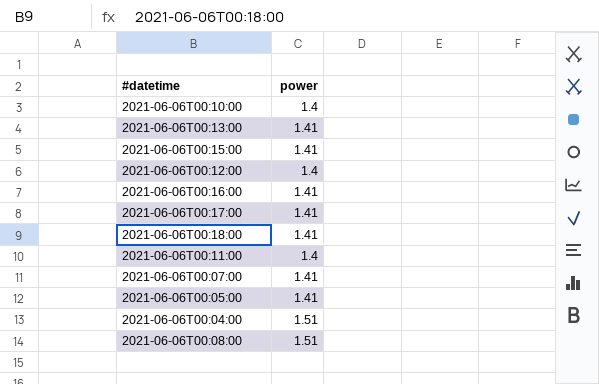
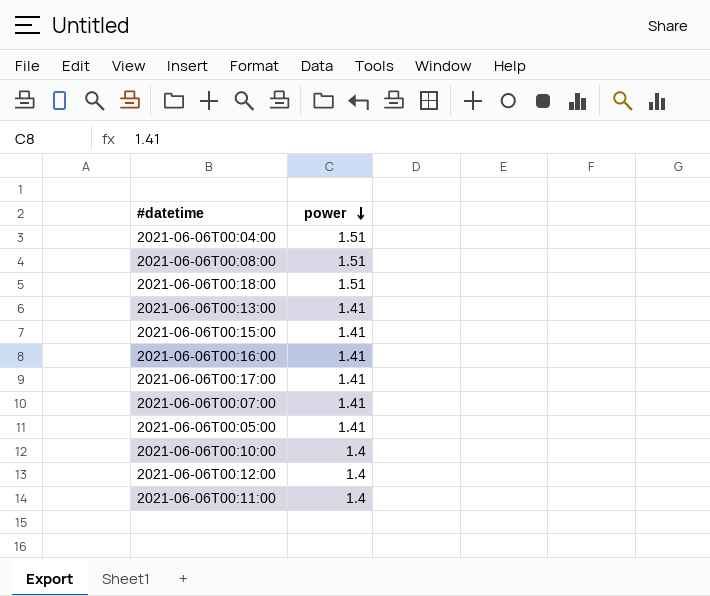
row order: none -> power descending
2021-06-06T00:18:00 | power: 1.41 -> 1.51

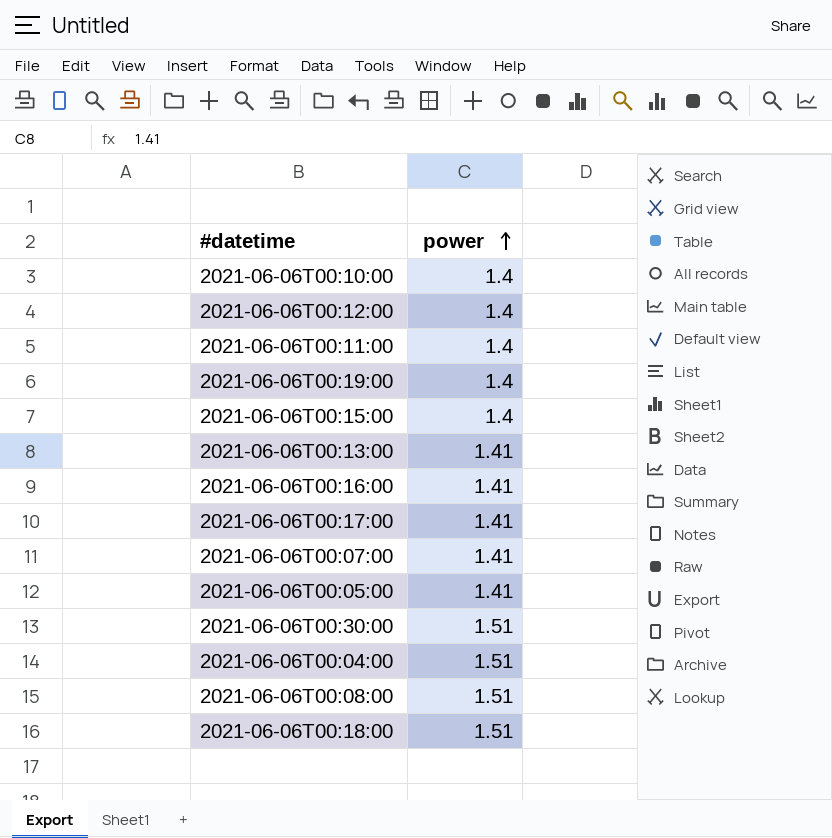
row order: power descending -> power ascending
row 2021-06-06T00:19:00: none -> 1.4
2021-06-06T00:15:00 | power: 1.41 -> 1.4
row 2021-06-06T00:30:00: none -> 1.51

